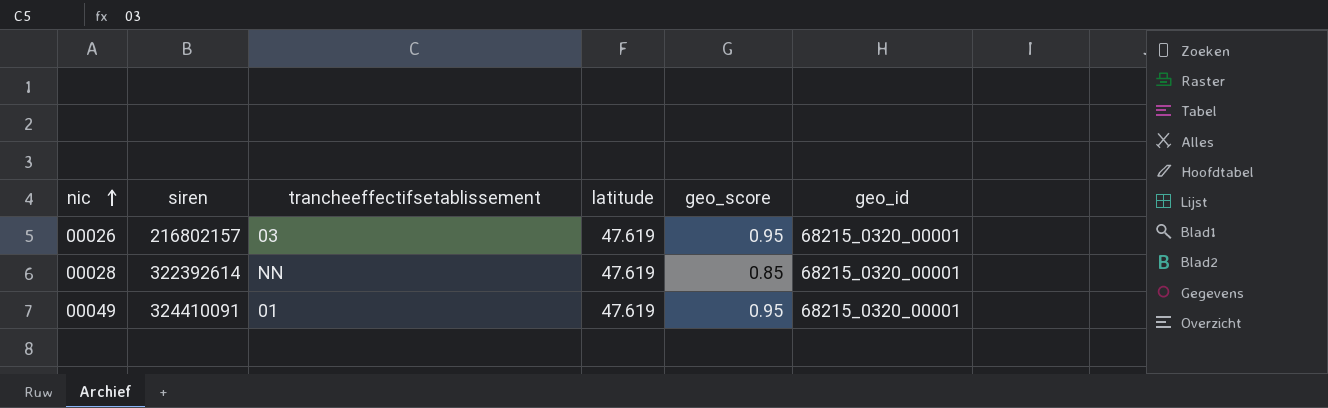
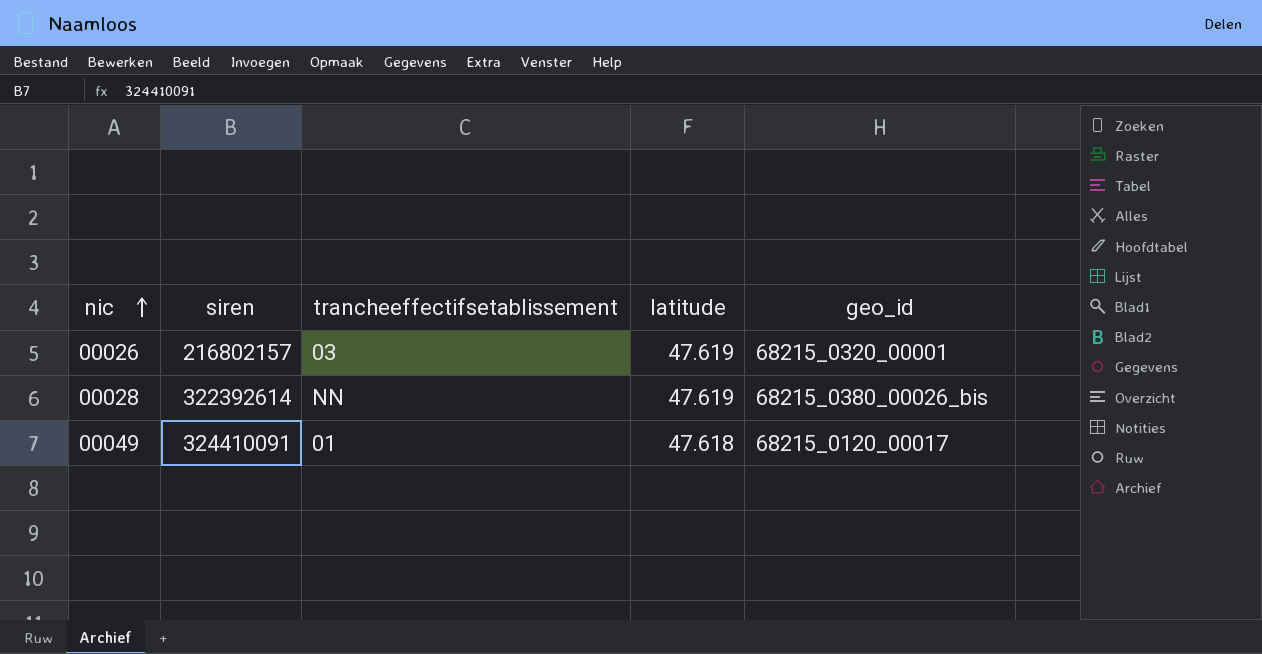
column geo_score | position: 5 -> none
00028 | geo_id: 68215_0320_00001 -> 68215_0380_00026_bis
00049 | latitude: 47.619 -> 47.618
00049 | geo_id: 68215_0320_00001 -> 68215_0120_00017

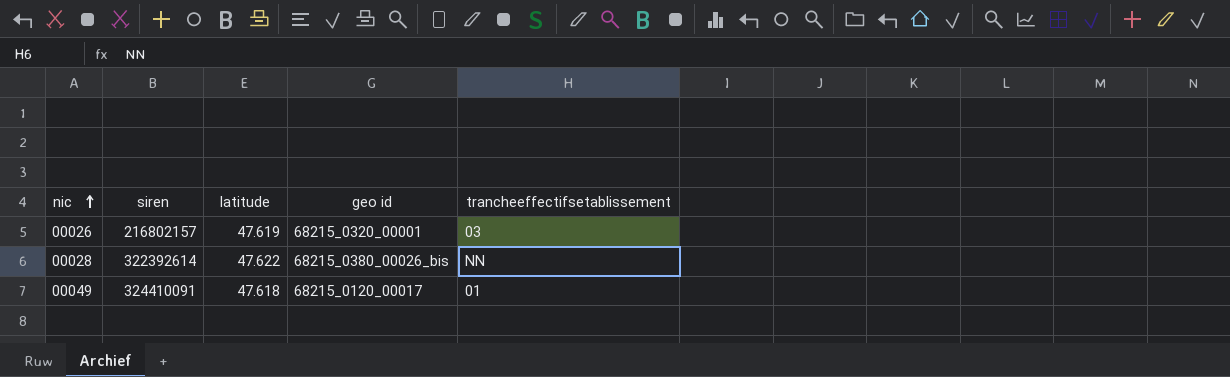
column name: geo_id -> geo id
column trancheeffectifsetablissement | position: 3 -> 5
00028 | latitude: 47.619 -> 47.622

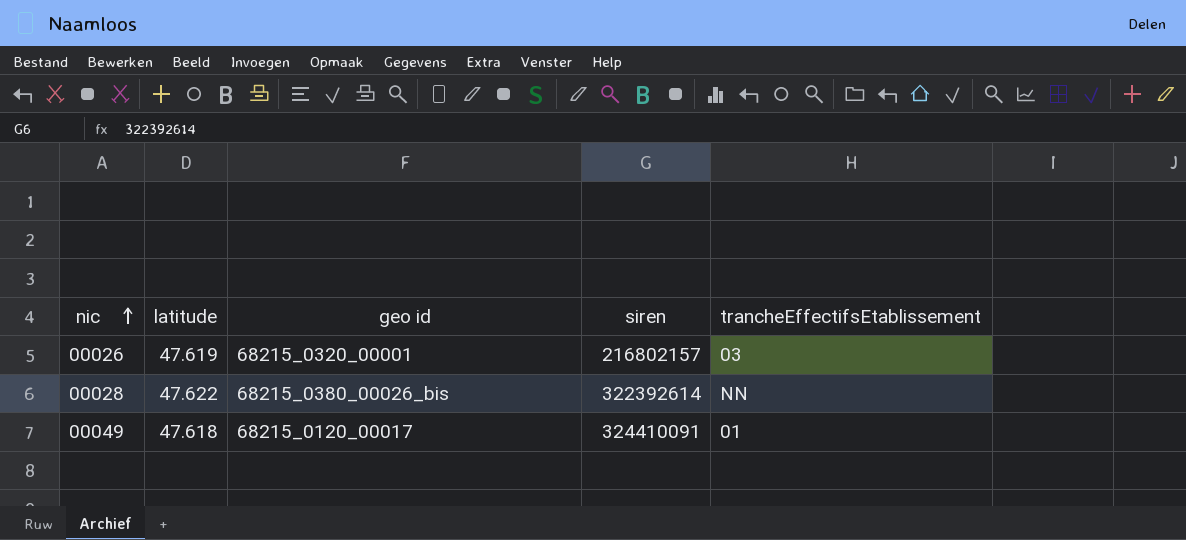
column siren | position: 2 -> 4
column name: trancheeffectifsetablissement -> trancheEffectifsEtablissement

